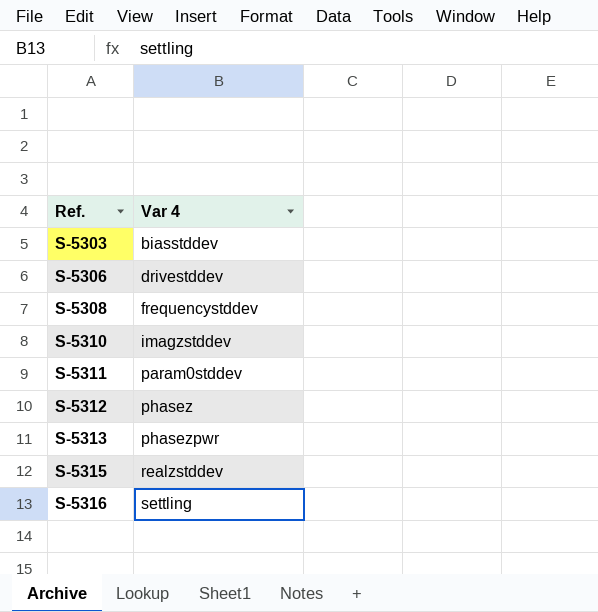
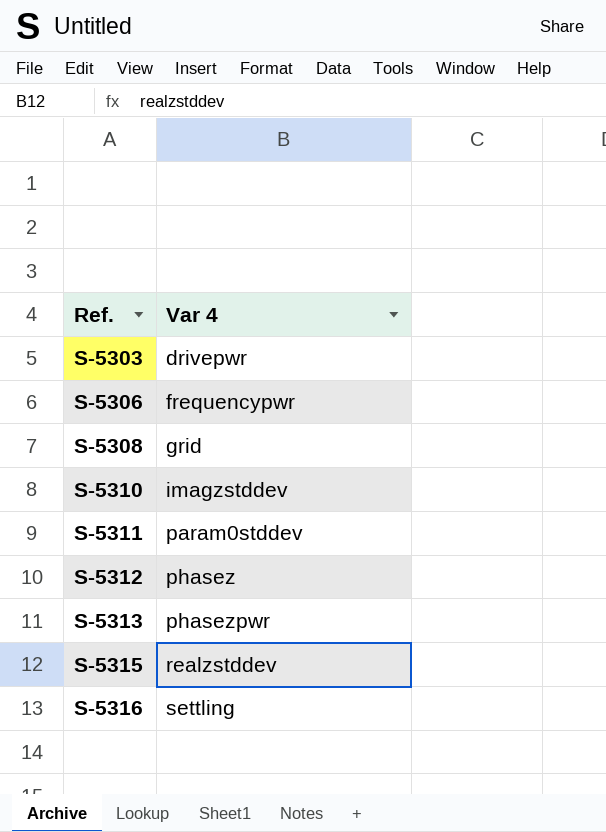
S-5303 | Var 4: biasstddev -> drivepwr
S-5306 | Var 4: drivestddev -> frequencypwr
S-5308 | Var 4: frequencystddev -> grid

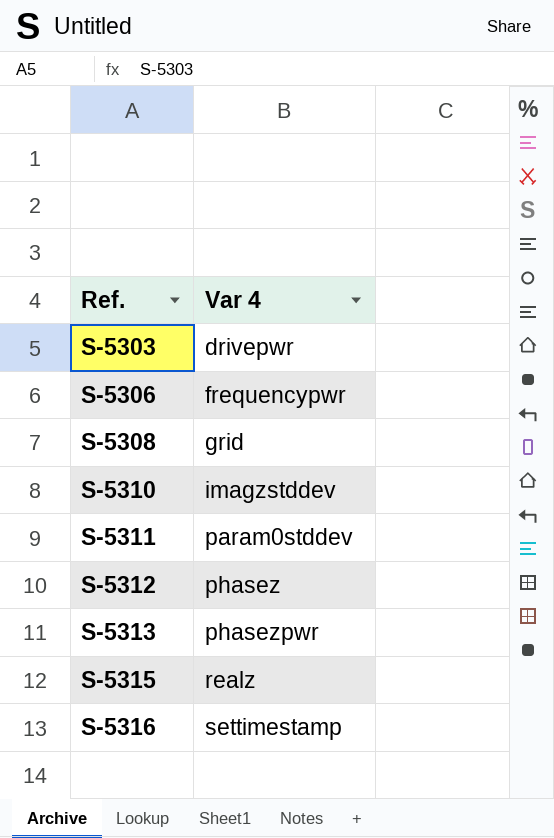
S-5315 | Var 4: realzstddev -> realz
S-5316 | Var 4: settling -> settimestamp

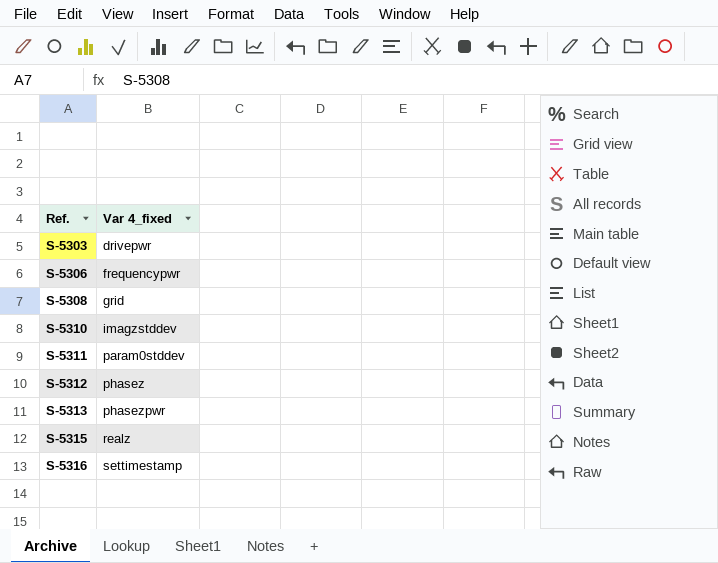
column name: Var 4 -> Var 4_fixed

